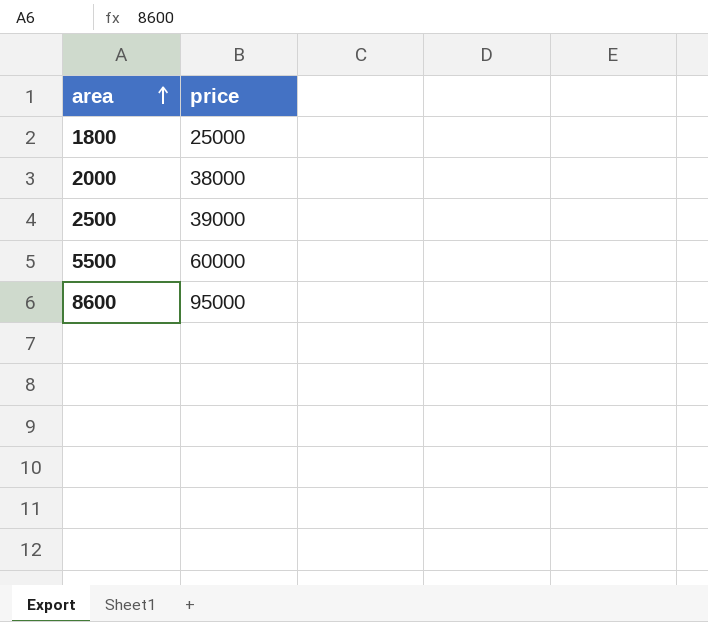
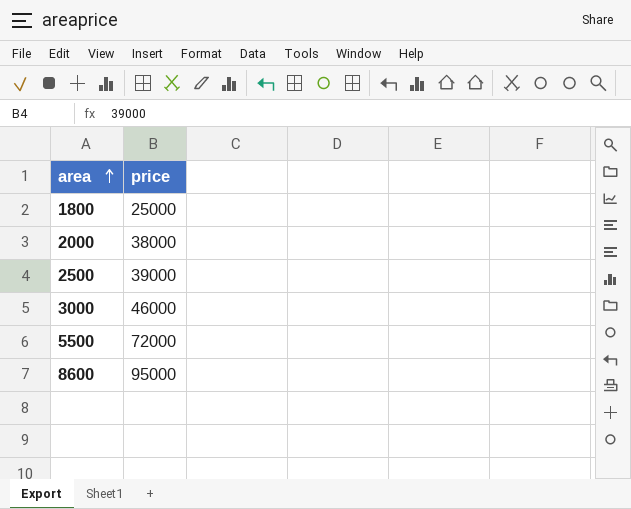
row 3000: none -> 46000
5500 | price: 60000 -> 72000

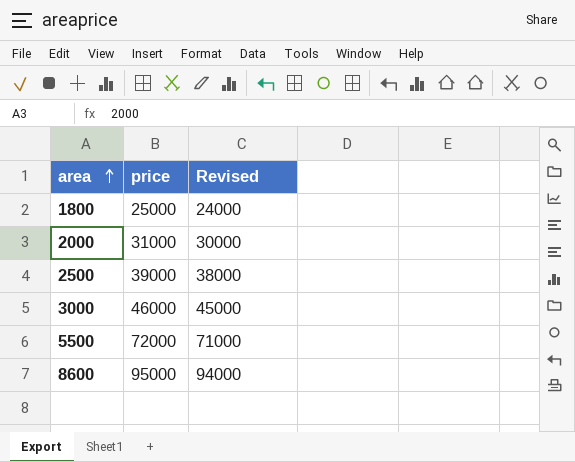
column Revised | formula: none -> [price] - 1000
2000 | price: 38000 -> 31000

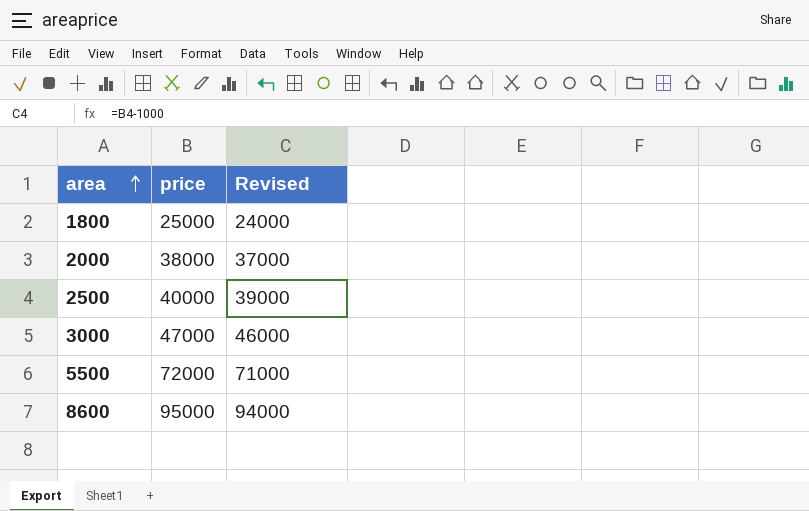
2000 | price: 31000 -> 38000
2000 | Revised: 30000 -> 37000
2500 | price: 39000 -> 40000
2500 | Revised: 38000 -> 39000
3000 | price: 46000 -> 47000
3000 | Revised: 45000 -> 46000

